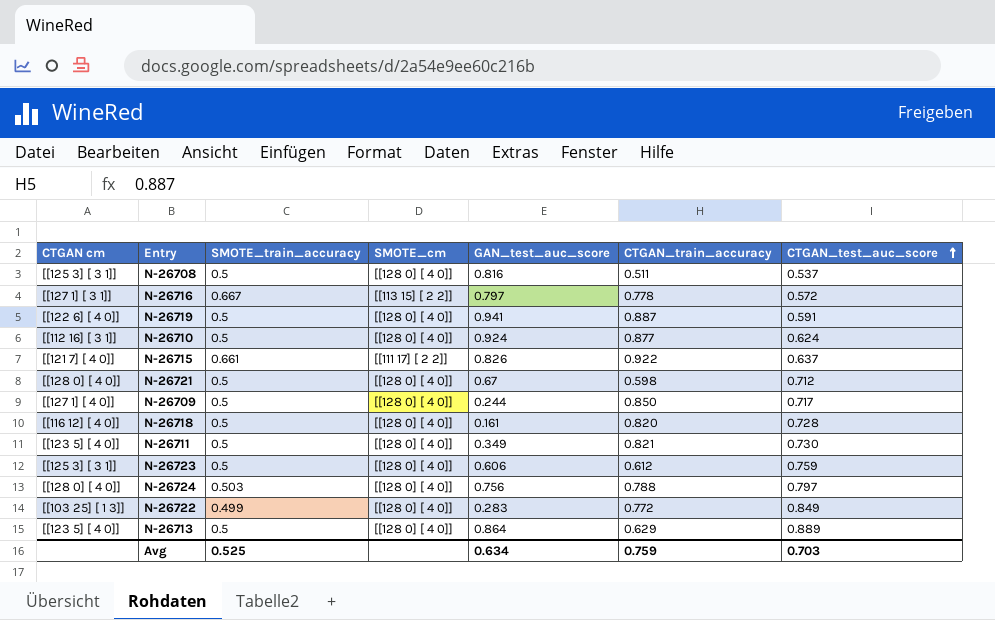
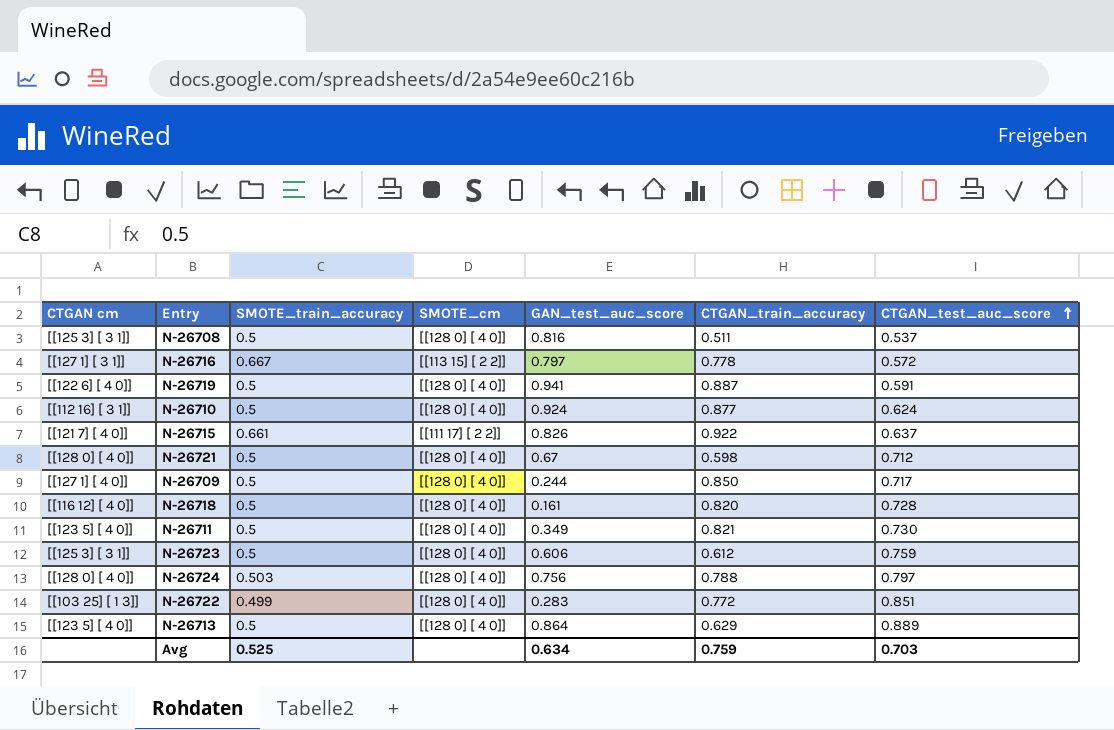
N-26722 | CTGAN_test_auc_score: 0.849 -> 0.851

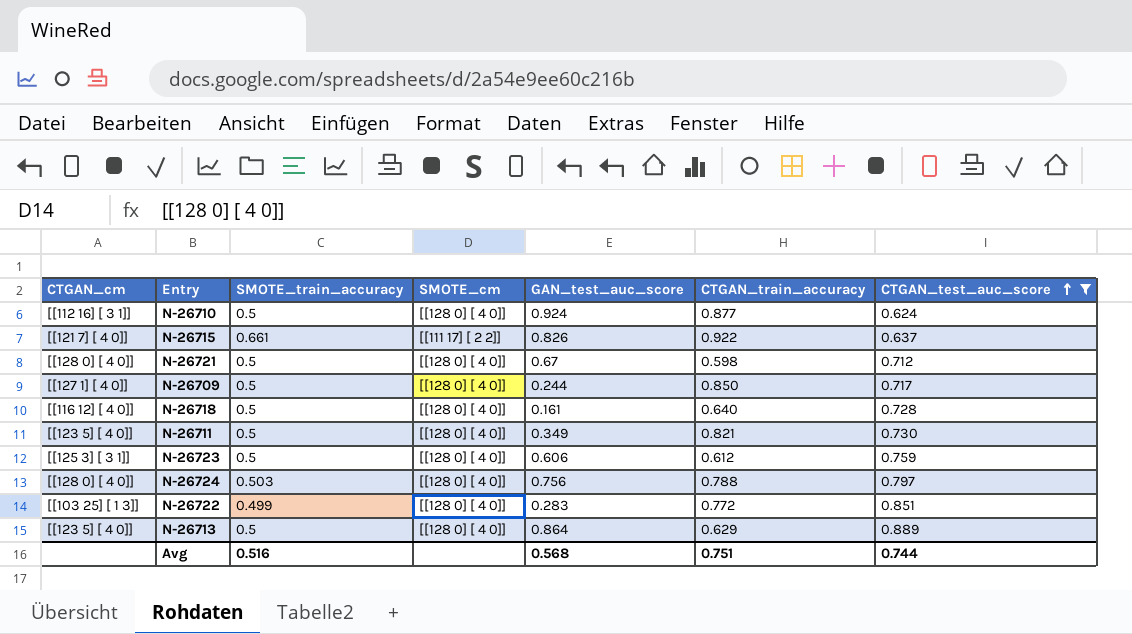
filter: none -> CTGAN_test_auc_score >= 0.624
column name: CTGAN cm -> CTGAN_cm
N-26718 | CTGAN_train_accuracy: 0.820 -> 0.640
Avg | SMOTE_train_accuracy: 0.525 -> 0.516
Avg | GAN_test_auc_score: 0.634 -> 0.568
Avg | CTGAN_train_accuracy: 0.759 -> 0.751
Avg | CTGAN_test_auc_score: 0.703 -> 0.744

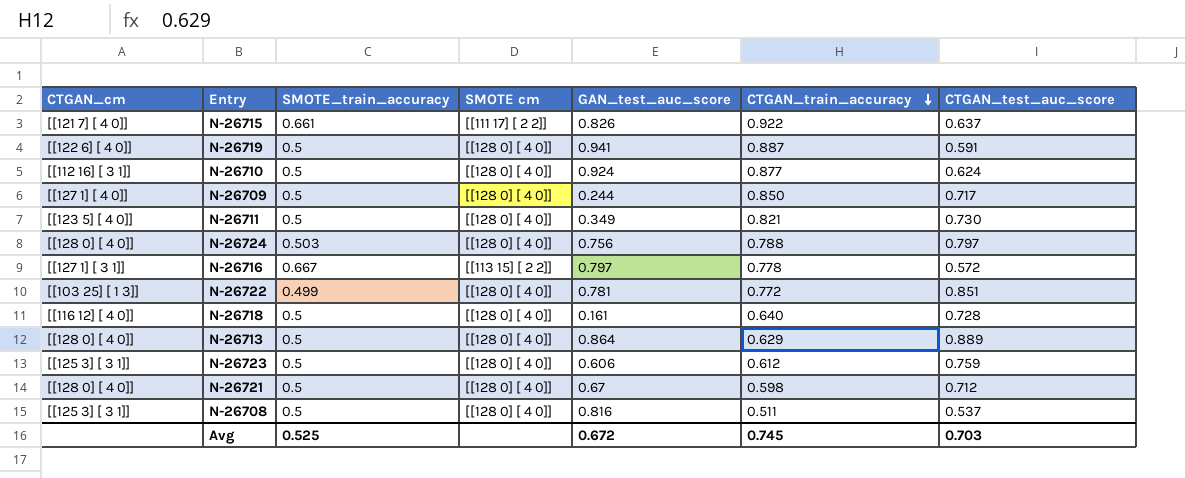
filter: CTGAN_test_auc_score >= 0.624 -> none
row order: CTGAN_test_auc_score ascending -> CTGAN_train_accuracy descending
column name: SMOTE_cm -> SMOTE cm
N-26722 | GAN_test_auc_score: 0.283 -> 0.781
N-26713 | CTGAN_cm: [[123 5] [ 4 0]] -> [[128 0] [ 4 0]]
Avg | SMOTE_train_accuracy: 0.516 -> 0.525
Avg | GAN_test_auc_score: 0.568 -> 0.672
Avg | CTGAN_train_accuracy: 0.751 -> 0.745
Avg | CTGAN_test_auc_score: 0.744 -> 0.703

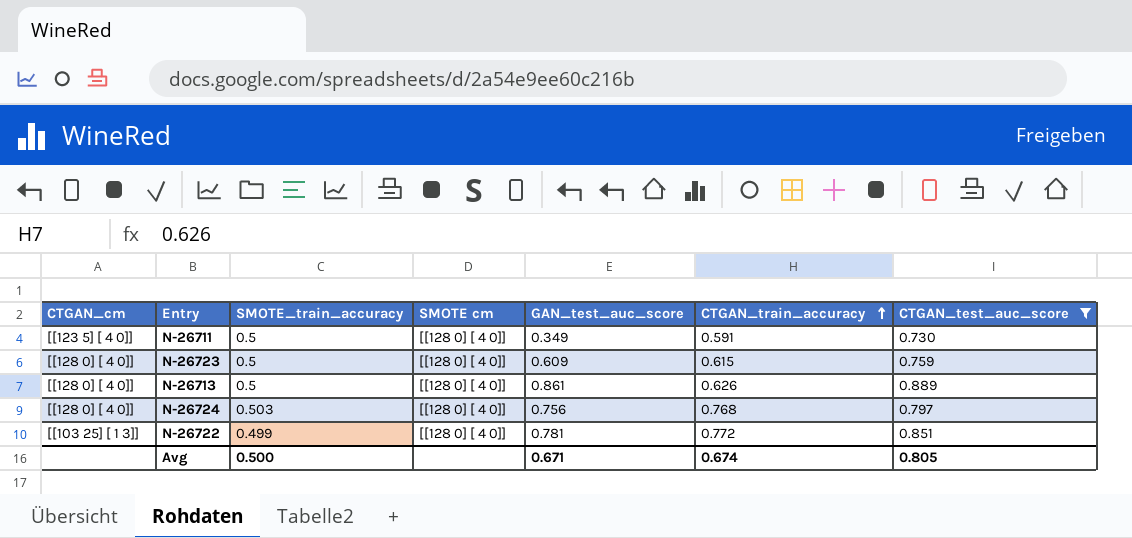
filter: none -> CTGAN_test_auc_score >= 0.730
row order: CTGAN_train_accuracy descending -> CTGAN_train_accuracy ascending
N-26711 | CTGAN_train_accuracy: 0.821 -> 0.591
N-26723 | CTGAN_cm: [[125 3] [ 3 1]] -> [[128 0] [ 4 0]]
N-26723 | GAN_test_auc_score: 0.606 -> 0.609
N-26723 | CTGAN_train_accuracy: 0.612 -> 0.615
N-26713 | GAN_test_auc_score: 0.864 -> 0.861
N-26713 | CTGAN_train_accuracy: 0.629 -> 0.626
N-26724 | CTGAN_train_accuracy: 0.788 -> 0.768
Avg | SMOTE_train_accuracy: 0.525 -> 0.500
Avg | GAN_test_auc_score: 0.672 -> 0.671
Avg | CTGAN_train_accuracy: 0.745 -> 0.674
Avg | CTGAN_test_auc_score: 0.703 -> 0.805

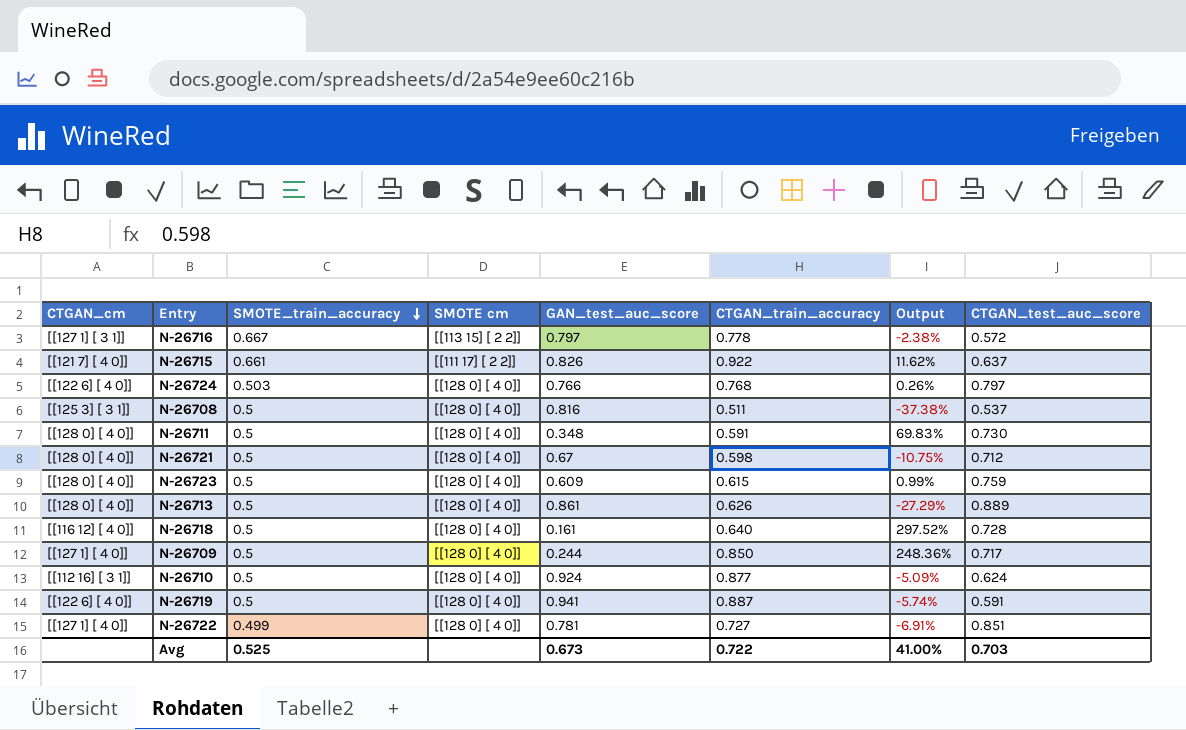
filter: CTGAN_test_auc_score >= 0.730 -> none
row order: CTGAN_train_accuracy ascending -> SMOTE_train_accuracy descending
column Output | formula: none -> ([CTGAN_train_accuracy] - [GAN_test_auc_score]) / [GAN_test_auc_score]
N-26724 | CTGAN_cm: [[128 0] [ 4 0]] -> [[122 6] [ 4 0]]
N-26724 | GAN_test_auc_score: 0.756 -> 0.766
N-26711 | CTGAN_cm: [[123 5] [ 4 0]] -> [[128 0] [ 4 0]]
N-26711 | GAN_test_auc_score: 0.349 -> 0.348
N-26722 | CTGAN_cm: [[103 25] [ 1 3]] -> [[127 1] [ 4 0]]
N-26722 | CTGAN_train_accuracy: 0.772 -> 0.727
Avg | SMOTE_train_accuracy: 0.500 -> 0.525
Avg | GAN_test_auc_score: 0.671 -> 0.673
Avg | CTGAN_train_accuracy: 0.674 -> 0.722
Avg | CTGAN_test_auc_score: 0.805 -> 0.703

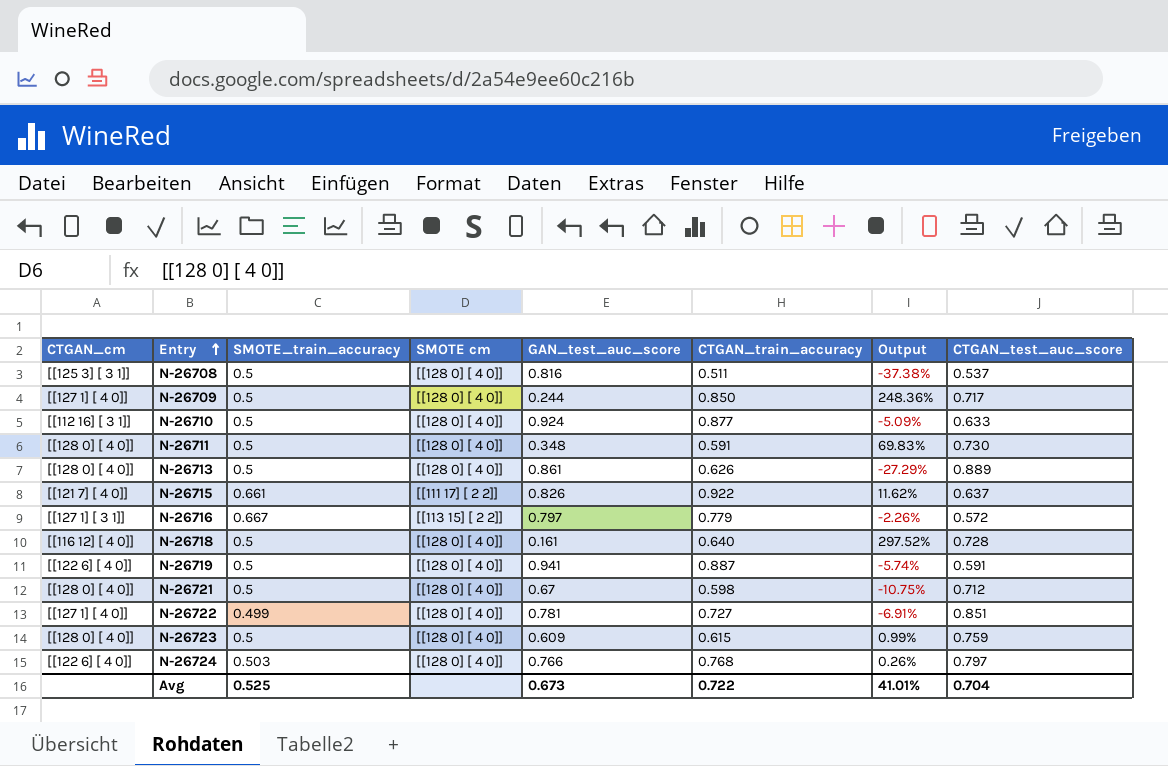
row order: SMOTE_train_accuracy descending -> Entry ascending
N-26710 | CTGAN_test_auc_score: 0.624 -> 0.633
N-26716 | CTGAN_train_accuracy: 0.778 -> 0.779
N-26716 | Output: -2.38% -> -2.26%
Avg | Output: 41.00% -> 41.01%
Avg | CTGAN_test_auc_score: 0.703 -> 0.704

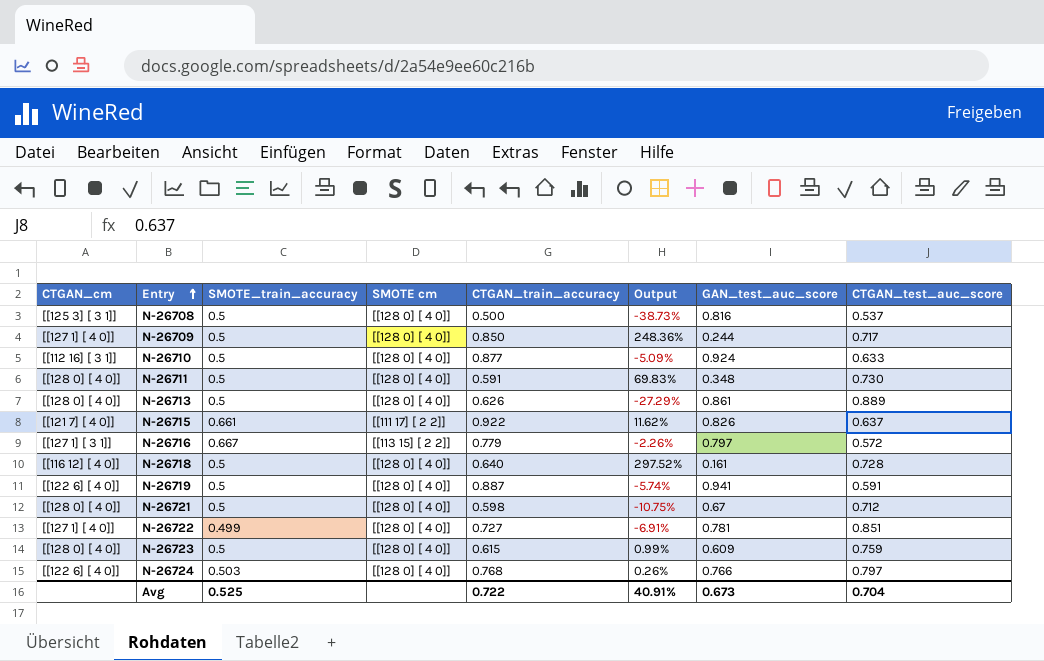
column GAN_test_auc_score | position: 5 -> 7
N-26708 | CTGAN_train_accuracy: 0.511 -> 0.500
N-26708 | Output: -37.38% -> -38.73%
Avg | Output: 41.01% -> 40.91%

